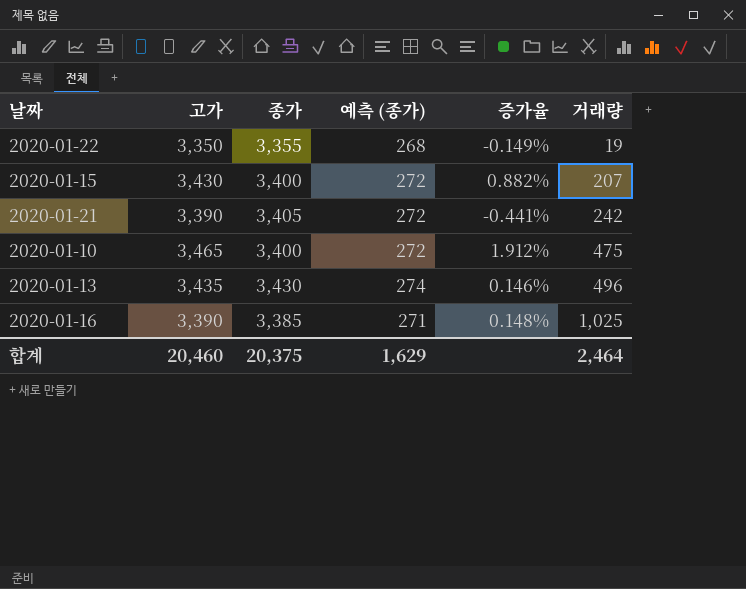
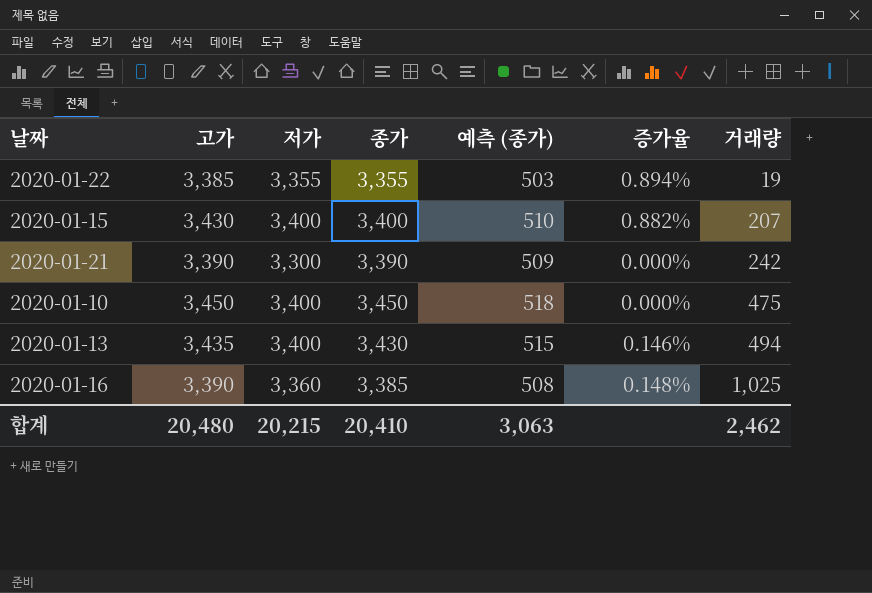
column 저가 | position: none -> 3
column 예측 (종가) | formula: [종가] * 0.08 -> [종가] * 0.15
2020-01-22 | 고가: 3,350 -> 3,385
2020-01-22 | 증가율: -0.149% -> 0.894%
2020-01-21 | 종가: 3,405 -> 3,390
2020-01-21 | 증가율: -0.441% -> 0.000%
2020-01-10 | 고가: 3,465 -> 3,450
2020-01-10 | 종가: 3,400 -> 3,450
2020-01-10 | 증가율: 1.912% -> 0.000%
2020-01-13 | 거래량: 496 -> 494
합계 | 고가: 20,460 -> 20,480
합계 | 종가: 20,375 -> 20,410
합계 | 예측 (종가): 1,629 -> 3,063
합계 | 거래량: 2,464 -> 2,462

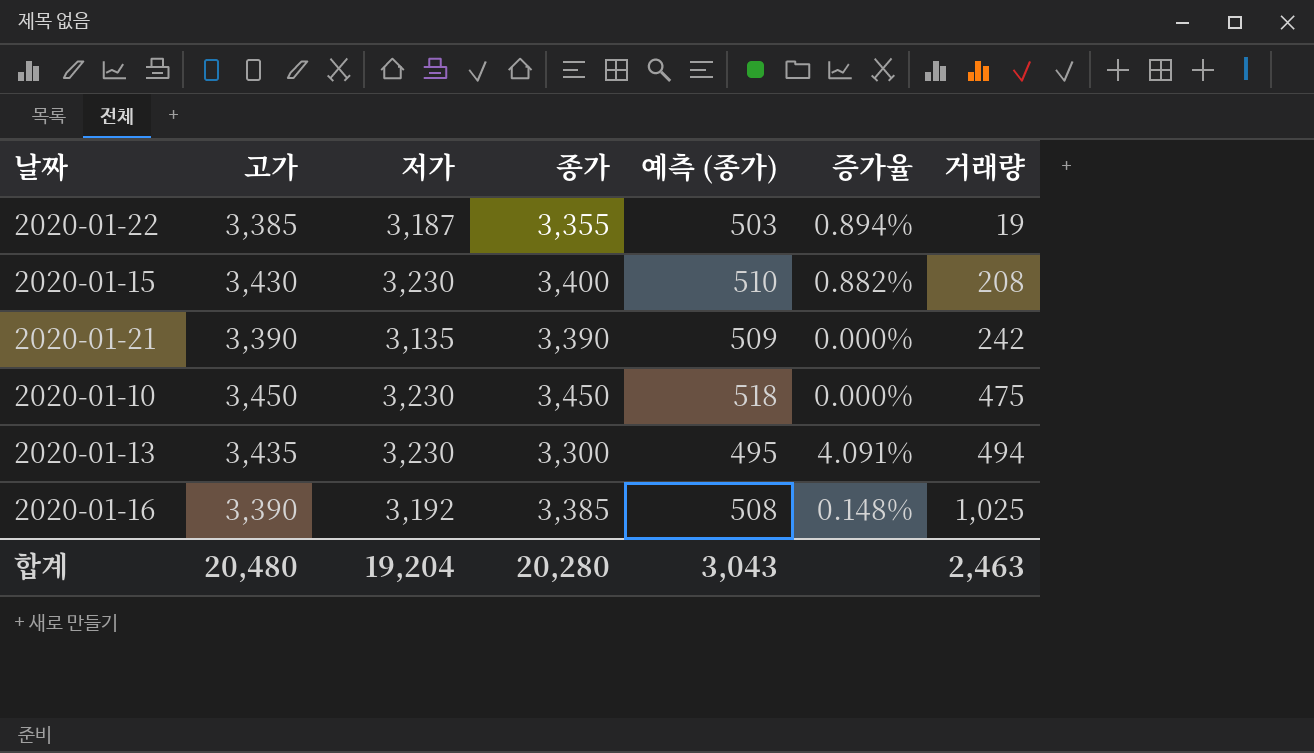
2020-01-22 | 저가: 3,355 -> 3,187
2020-01-15 | 저가: 3,400 -> 3,230
2020-01-15 | 거래량: 207 -> 208
2020-01-21 | 저가: 3,300 -> 3,135
2020-01-10 | 저가: 3,400 -> 3,230
2020-01-13 | 저가: 3,400 -> 3,230
2020-01-13 | 종가: 3,430 -> 3,300
2020-01-13 | 예측 (종가): 515 -> 495
2020-01-13 | 증가율: 0.146% -> 4.091%
2020-01-16 | 저가: 3,360 -> 3,192
합계 | 저가: 20,215 -> 19,204
합계 | 종가: 20,410 -> 20,280
합계 | 예측 (종가): 3,063 -> 3,043
합계 | 거래량: 2,462 -> 2,463

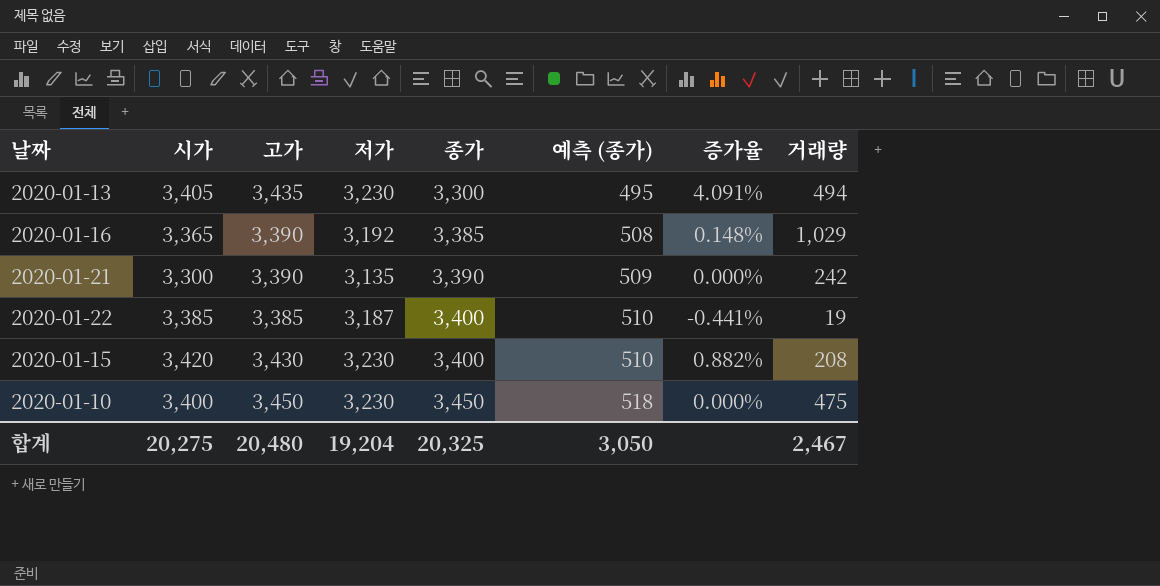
row order: 거래량 ascending -> 종가 ascending
column 시가 | position: none -> 2
2020-01-16 | 거래량: 1,025 -> 1,029
2020-01-22 | 종가: 3,355 -> 3,400
2020-01-22 | 예측 (종가): 503 -> 510
2020-01-22 | 증가율: 0.894% -> -0.441%
합계 | 종가: 20,280 -> 20,325
합계 | 예측 (종가): 3,043 -> 3,050
합계 | 거래량: 2,463 -> 2,467

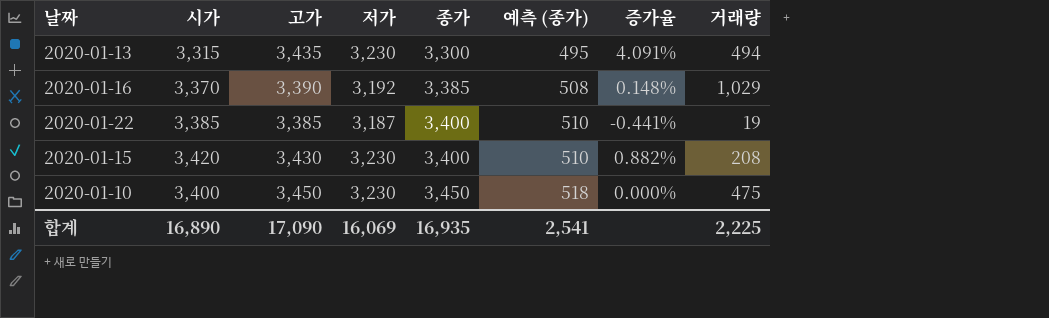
row 2020-01-21: 3,300 | 3,390 | 3,135 | 3,390 | 509 | 0.000% | 242 -> none
2020-01-13 | 시가: 3,405 -> 3,315
2020-01-16 | 시가: 3,365 -> 3,370
합계 | 시가: 20,275 -> 16,890
합계 | 고가: 20,480 -> 17,090
합계 | 저가: 19,204 -> 16,069
합계 | 종가: 20,325 -> 16,935
합계 | 예측 (종가): 3,050 -> 2,541
합계 | 거래량: 2,467 -> 2,225

